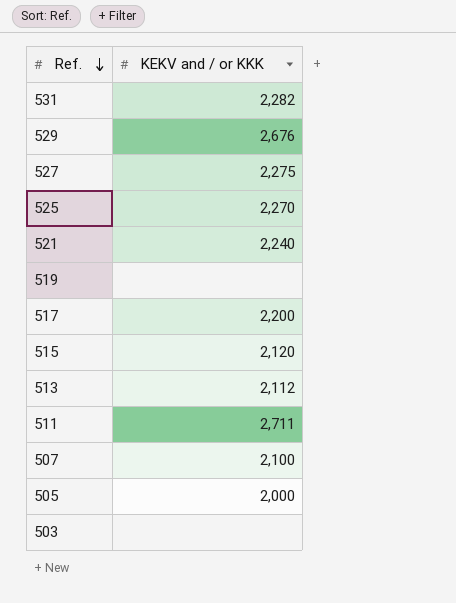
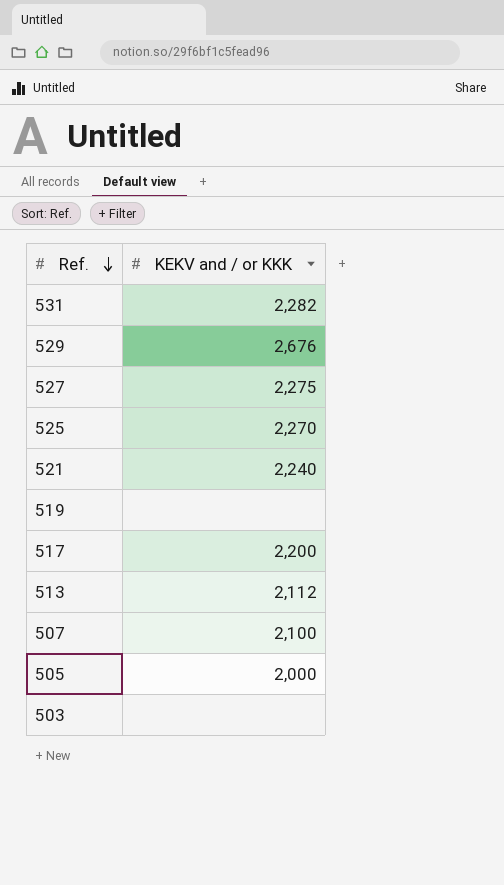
row 515: 2,120 -> none
row 511: 2,711 -> none

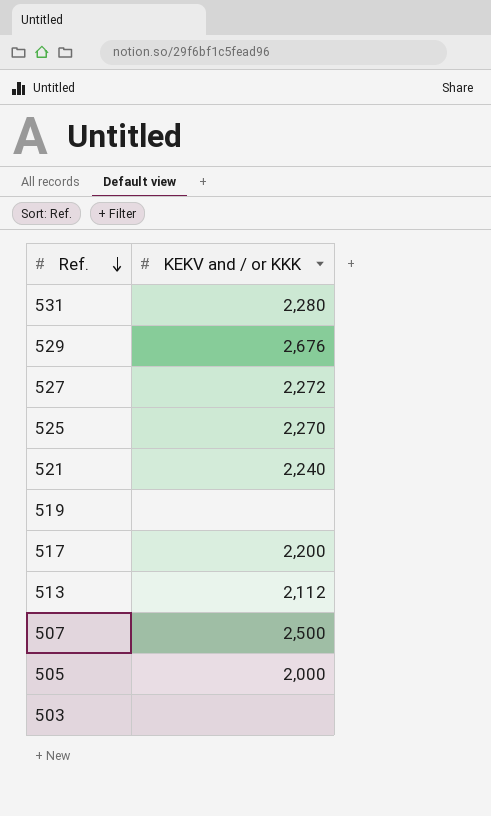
531 | KEKV and / or KKK: 2,282 -> 2,280
527 | KEKV and / or KKK: 2,275 -> 2,272
507 | KEKV and / or KKK: 2,100 -> 2,500

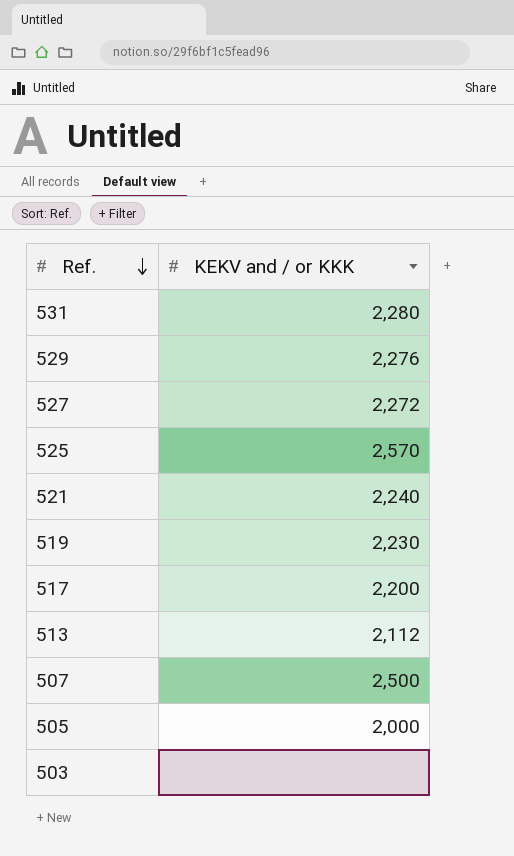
529 | KEKV and / or KKK: 2,676 -> 2,276
525 | KEKV and / or KKK: 2,270 -> 2,570
519 | KEKV and / or KKK: none -> 2,230

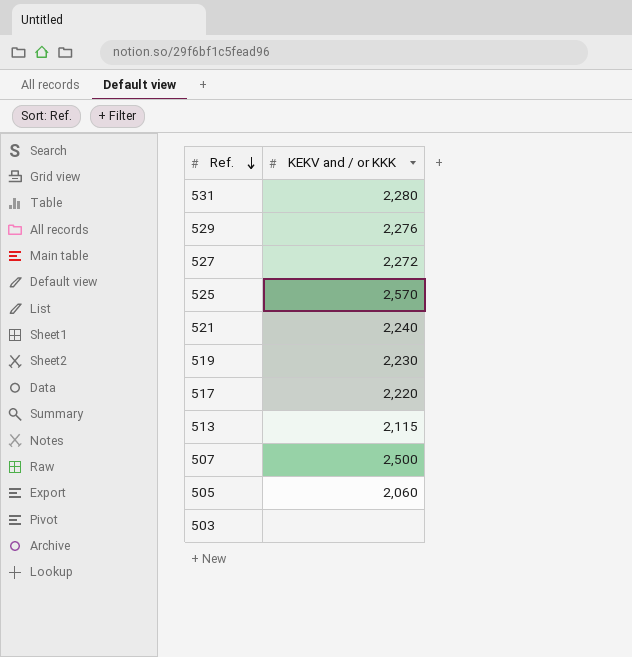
517 | KEKV and / or KKK: 2,200 -> 2,220
513 | KEKV and / or KKK: 2,112 -> 2,115
505 | KEKV and / or KKK: 2,000 -> 2,060

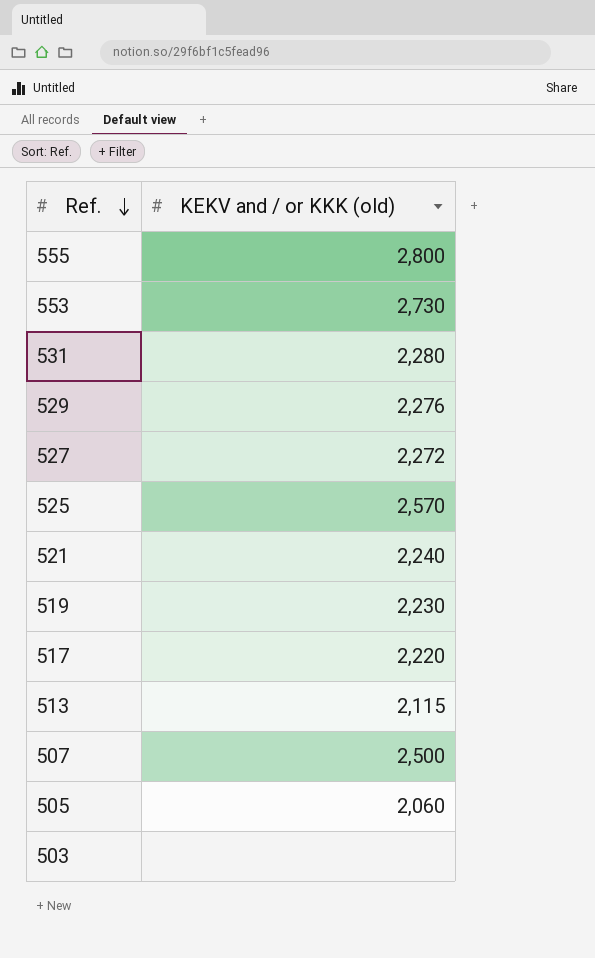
column name: KEKV and / or KKK -> KEKV and / or KKK (old)
row 555: none -> 2,800
row 553: none -> 2,730

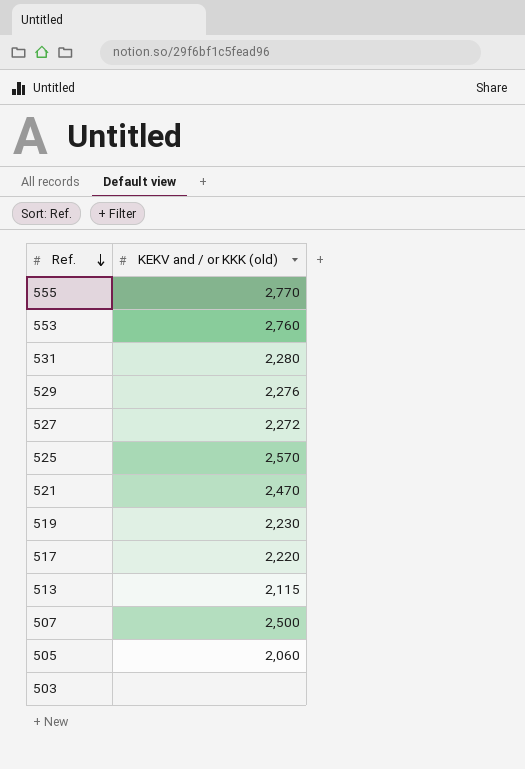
555 | KEKV and / or KKK (old): 2,800 -> 2,770
553 | KEKV and / or KKK (old): 2,730 -> 2,760
521 | KEKV and / or KKK (old): 2,240 -> 2,470

